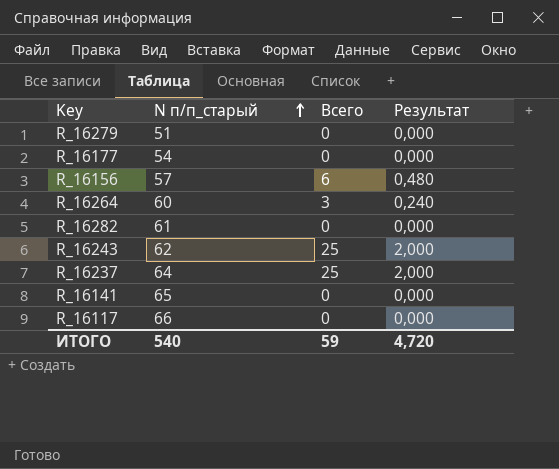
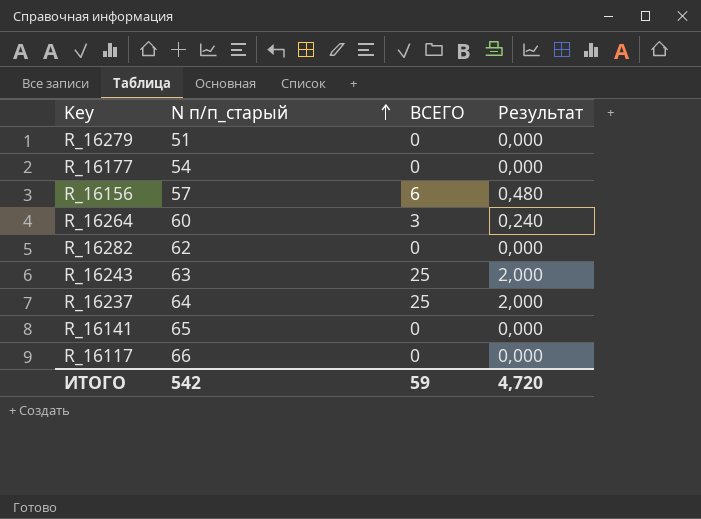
column name: Всего -> ВСЕГО
R_16282 | N п/п_старый: 61 -> 62
R_16243 | N п/п_старый: 62 -> 63
ИТОГО | N п/п_старый: 540 -> 542

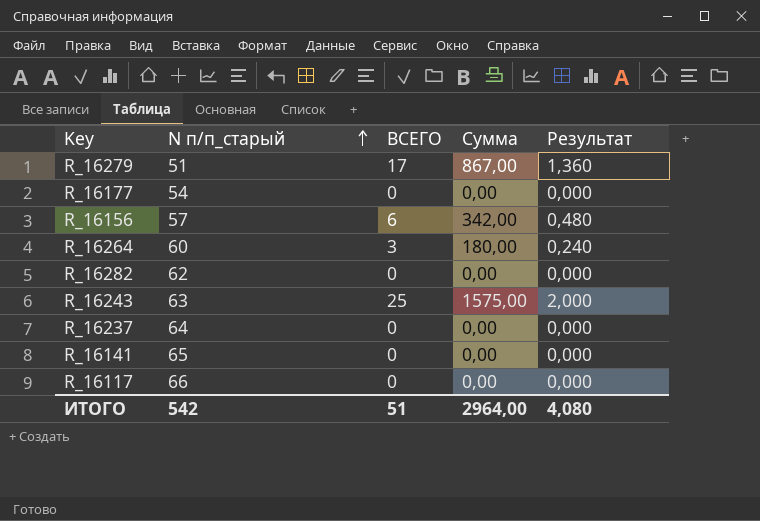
column Сумма | formula: none -> [N п/п_старый] * [ВСЕГО]
R_16279 | ВСЕГО: 0 -> 17
R_16279 | Результат: 0,000 -> 1,360
R_16237 | ВСЕГО: 25 -> 0
R_16237 | Результат: 2,000 -> 0,000
ИТОГО | ВСЕГО: 59 -> 51
ИТОГО | Результат: 4,720 -> 4,080

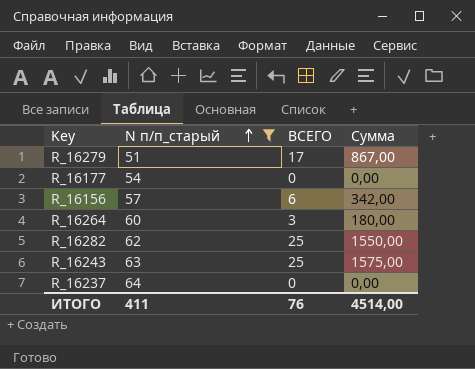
filter: none -> N п/п_старый <= 64
column Результат | formula: [ВСЕГО] * 0,08 -> none
R_16282 | ВСЕГО: 0 -> 25
R_16282 | Сумма: 0,00 -> 1550,00
ИТОГО | N п/п_старый: 542 -> 411
ИТОГО | ВСЕГО: 51 -> 76
ИТОГО | Сумма: 2964,00 -> 4514,00

